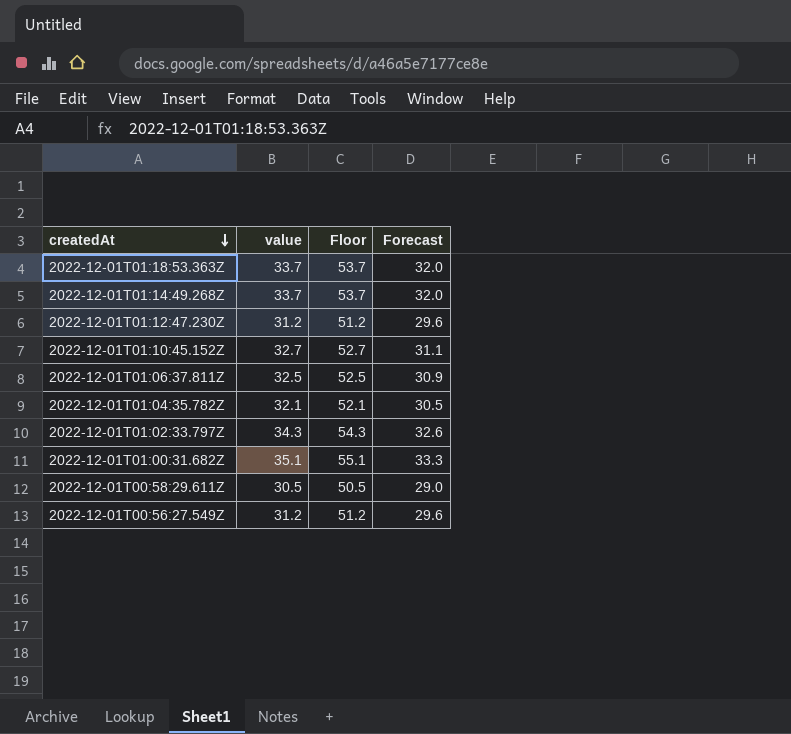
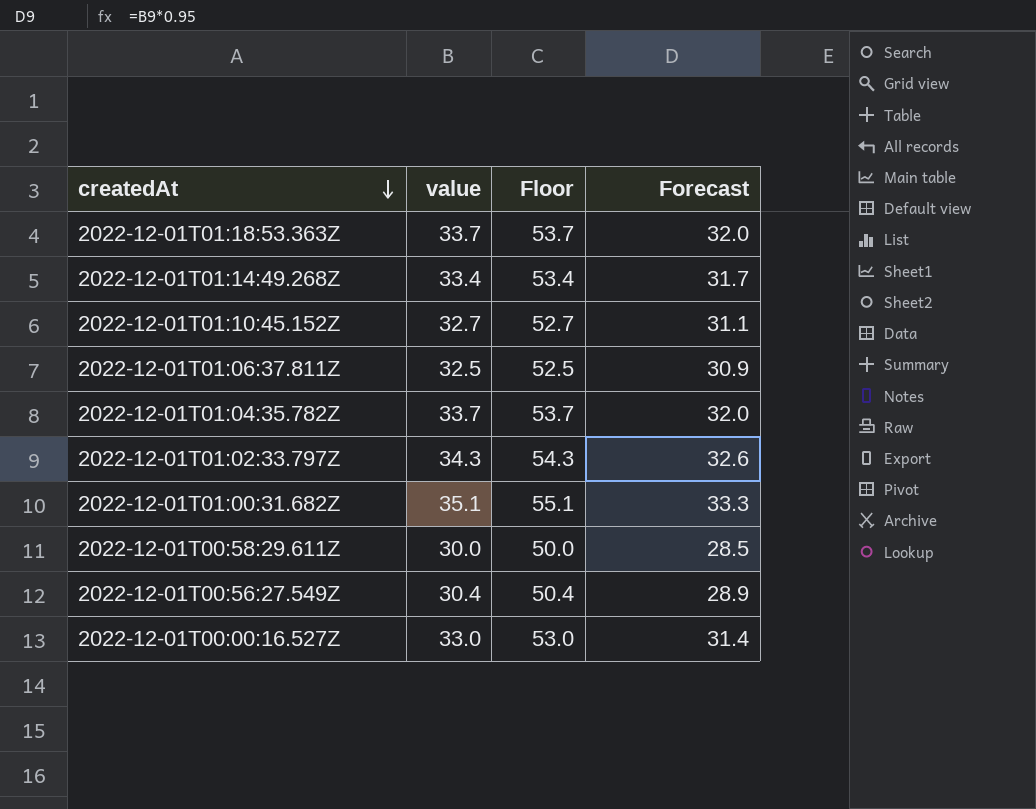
row 2022-12-01T01:12:47.230Z: 31.2 | 51.2 | 29.6 -> none
2022-12-01T01:14:49.268Z | value: 33.7 -> 33.4
2022-12-01T01:14:49.268Z | Floor: 53.7 -> 53.4
2022-12-01T01:14:49.268Z | Forecast: 32.0 -> 31.7
2022-12-01T01:04:35.782Z | value: 32.1 -> 33.7
2022-12-01T01:04:35.782Z | Floor: 52.1 -> 53.7
2022-12-01T01:04:35.782Z | Forecast: 30.5 -> 32.0
2022-12-01T00:58:29.611Z | value: 30.5 -> 30.0
2022-12-01T00:58:29.611Z | Floor: 50.5 -> 50.0
2022-12-01T00:58:29.611Z | Forecast: 29.0 -> 28.5
2022-12-01T00:56:27.549Z | value: 31.2 -> 30.4
2022-12-01T00:56:27.549Z | Floor: 51.2 -> 50.4
2022-12-01T00:56:27.549Z | Forecast: 29.6 -> 28.9
row 2022-12-01T00:00:16.527Z: none -> 33.0 | 53.0 | 31.4

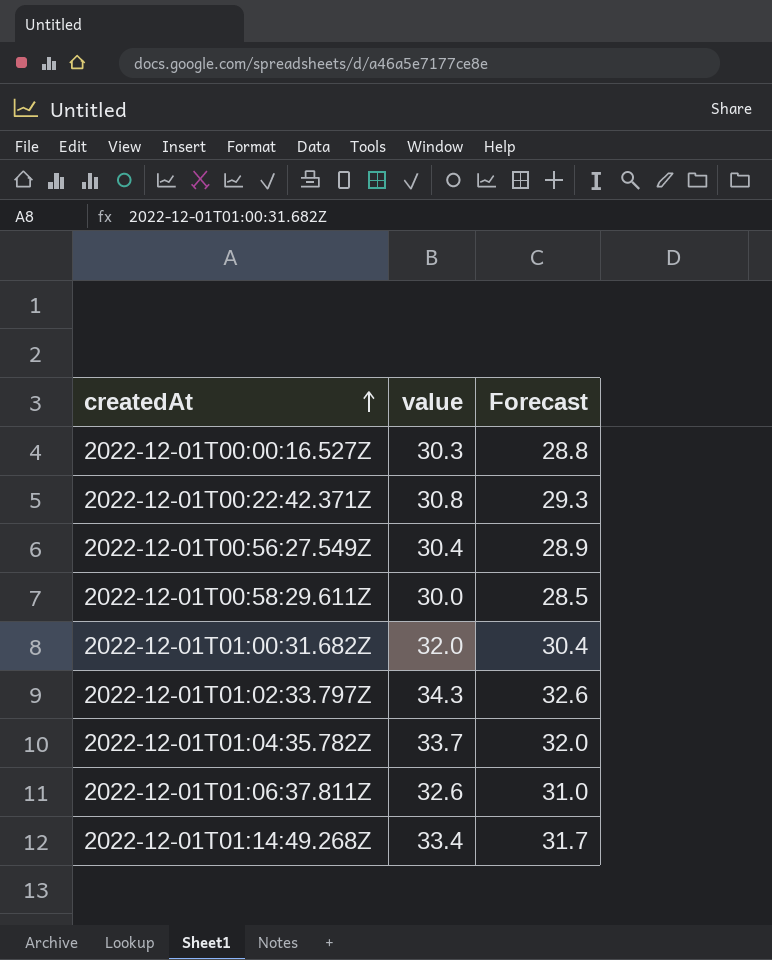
row order: createdAt descending -> createdAt ascending
column Floor | formula: [value] + 20 -> none
row 2022-12-01T01:18:53.363Z: 33.7 | 53.7 | 32.0 -> none
row 2022-12-01T01:10:45.152Z: 32.7 | 52.7 | 31.1 -> none
2022-12-01T00:00:16.527Z | value: 33.0 -> 30.3
2022-12-01T00:00:16.527Z | Forecast: 31.4 -> 28.8
row 2022-12-01T00:22:42.371Z: none -> 30.8 | 29.3
2022-12-01T01:00:31.682Z | value: 35.1 -> 32.0
2022-12-01T01:00:31.682Z | Forecast: 33.3 -> 30.4
2022-12-01T01:06:37.811Z | value: 32.5 -> 32.6
2022-12-01T01:06:37.811Z | Forecast: 30.9 -> 31.0

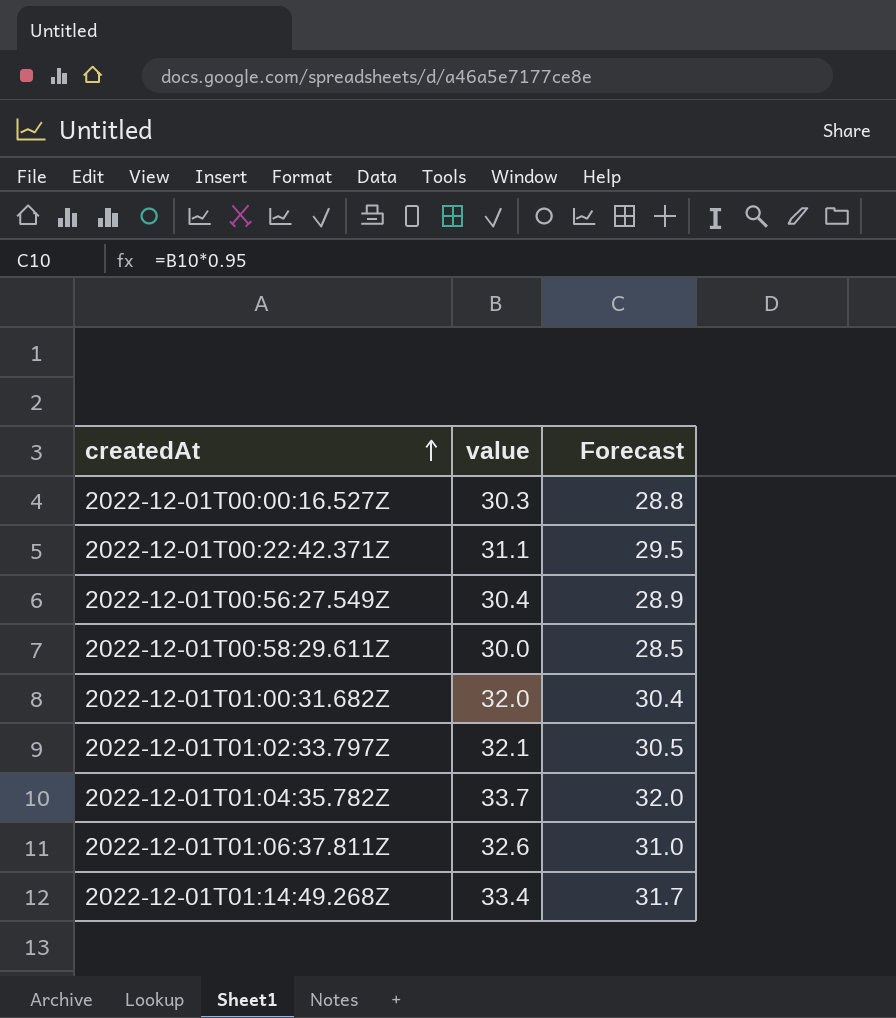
2022-12-01T00:22:42.371Z | value: 30.8 -> 31.1
2022-12-01T00:22:42.371Z | Forecast: 29.3 -> 29.5
2022-12-01T01:02:33.797Z | value: 34.3 -> 32.1
2022-12-01T01:02:33.797Z | Forecast: 32.6 -> 30.5

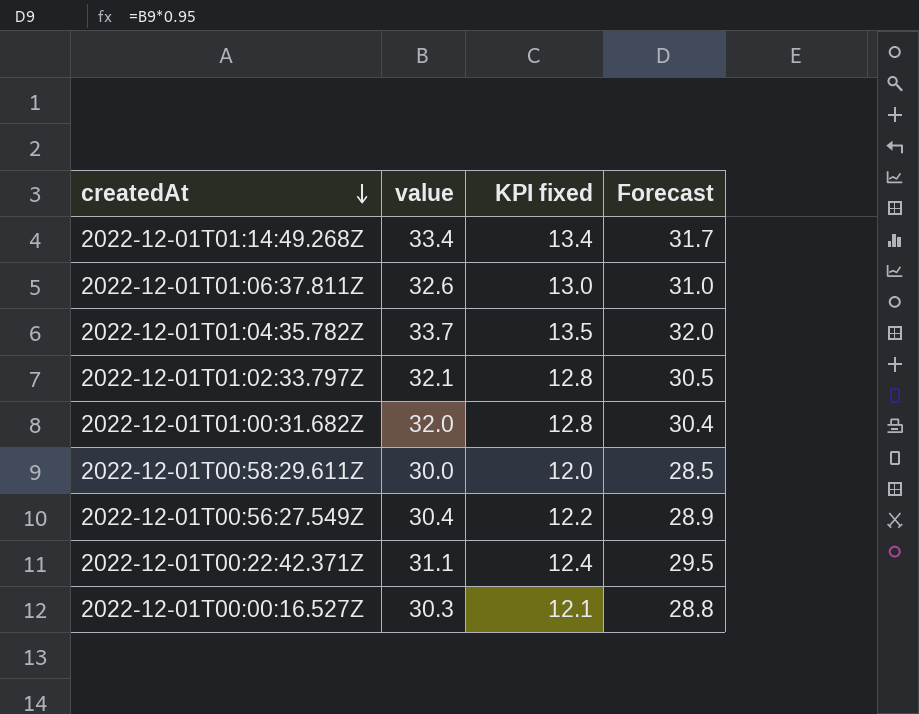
row order: createdAt ascending -> createdAt descending
column KPI fixed | formula: none -> [value] * 0.4

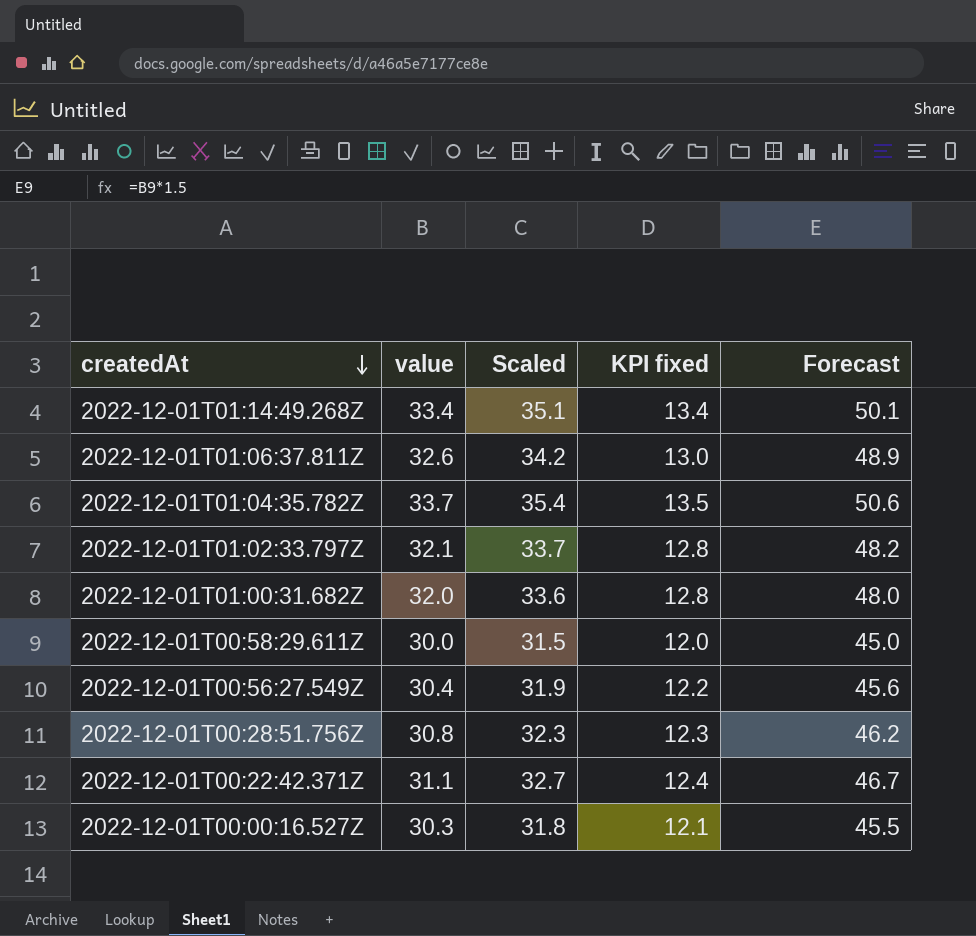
column Scaled | formula: none -> [value] * 1.05
column Forecast | formula: [value] * 0.95 -> [value] * 1.5
row 2022-12-01T00:28:51.756Z: none -> 30.8 | 32.3 | 12.3 | 46.2

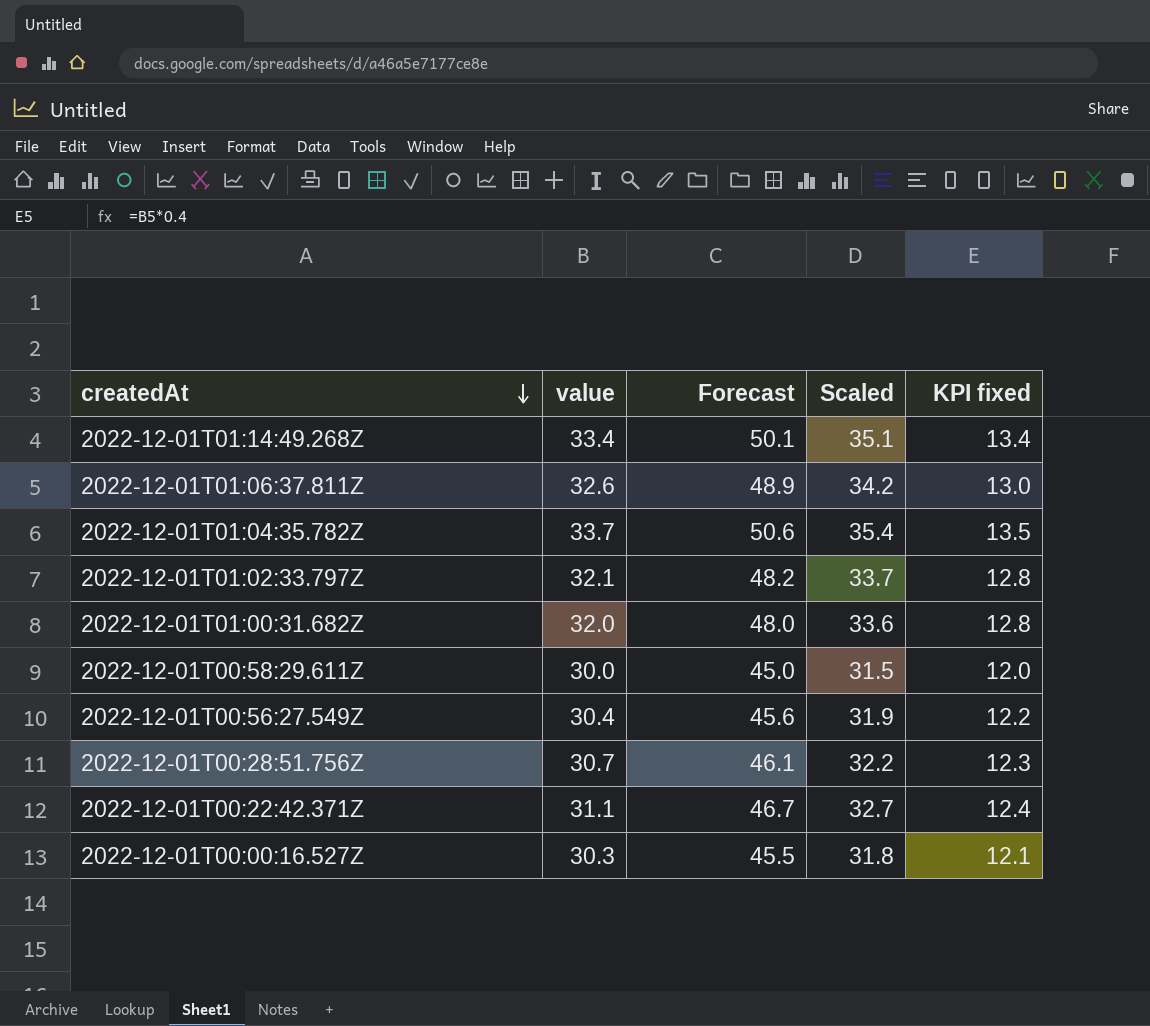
column Forecast | position: 5 -> 3
2022-12-01T00:28:51.756Z | value: 30.8 -> 30.7
2022-12-01T00:28:51.756Z | Forecast: 46.2 -> 46.1
2022-12-01T00:28:51.756Z | Scaled: 32.3 -> 32.2

